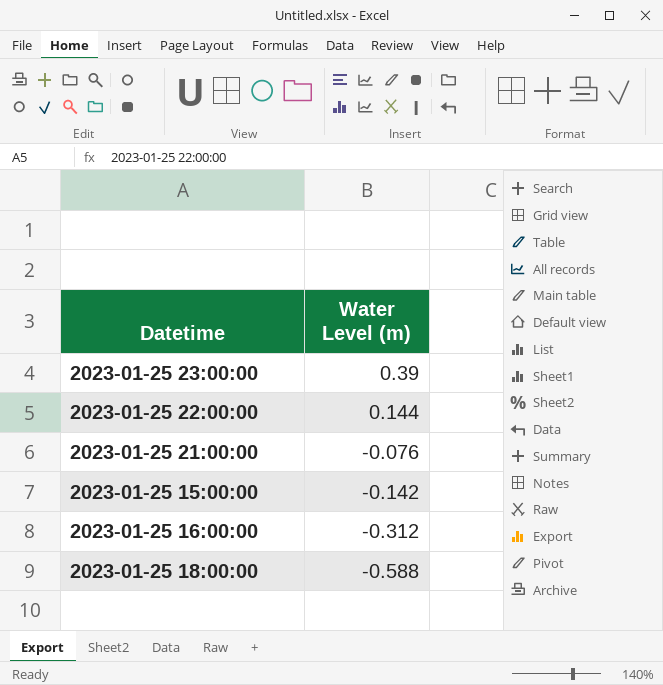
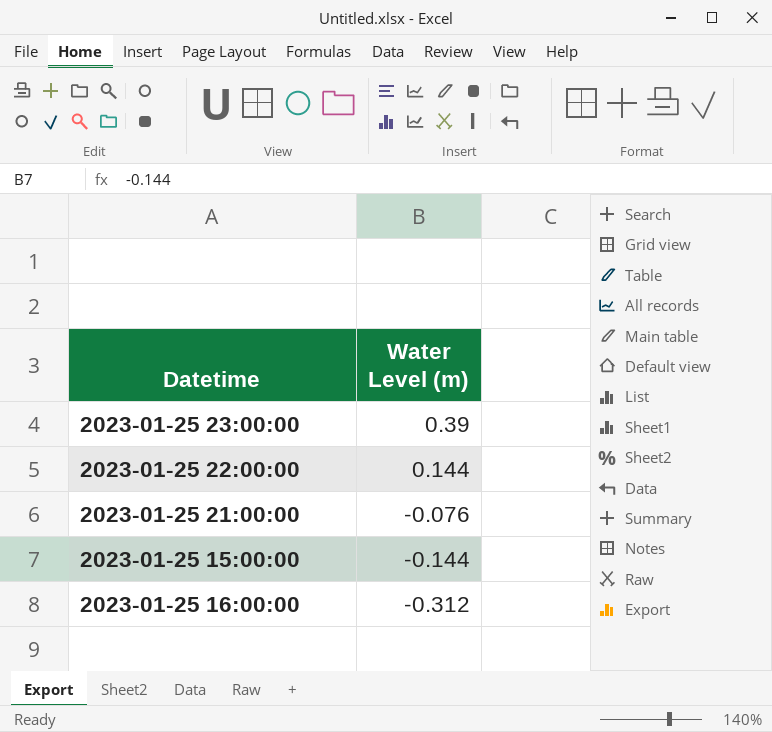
row 2023-01-25 18:00:00: -0.588 -> none
2023-01-25 15:00:00 | Water Level (m): -0.142 -> -0.144

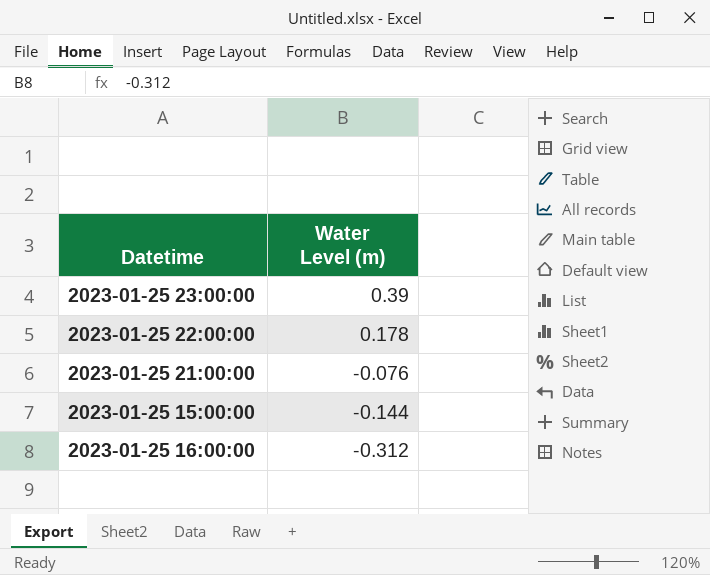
2023-01-25 22:00:00 | Water Level (m): 0.144 -> 0.178

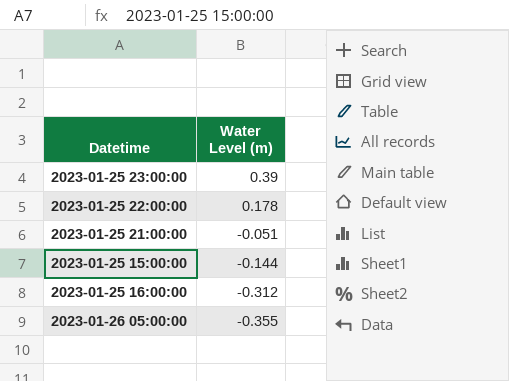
2023-01-25 21:00:00 | Water Level (m): -0.076 -> -0.051
row 2023-01-26 05:00:00: none -> -0.355

